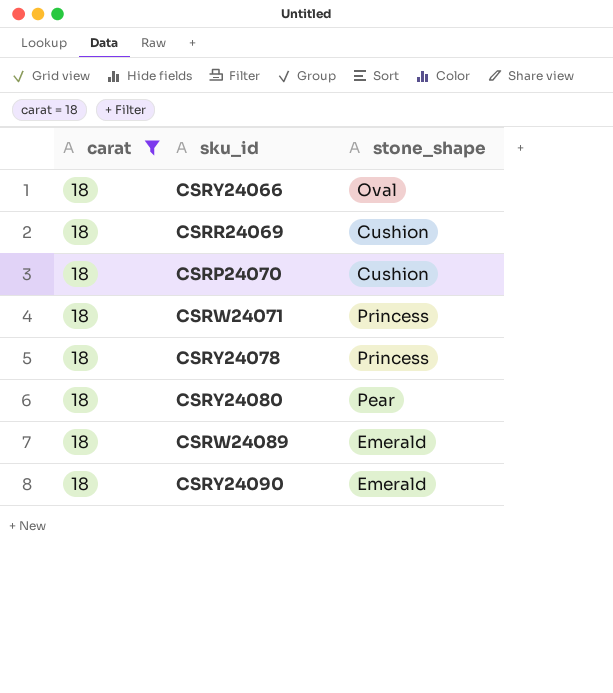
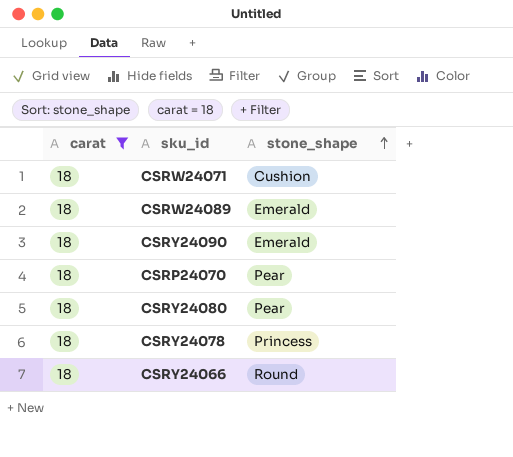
row order: none -> stone_shape ascending
row CSRR24069: 18 | Cushion -> none
CSRW24071 | stone_shape: Princess -> Cushion
CSRP24070 | stone_shape: Cushion -> Pear
CSRY24066 | stone_shape: Oval -> Round

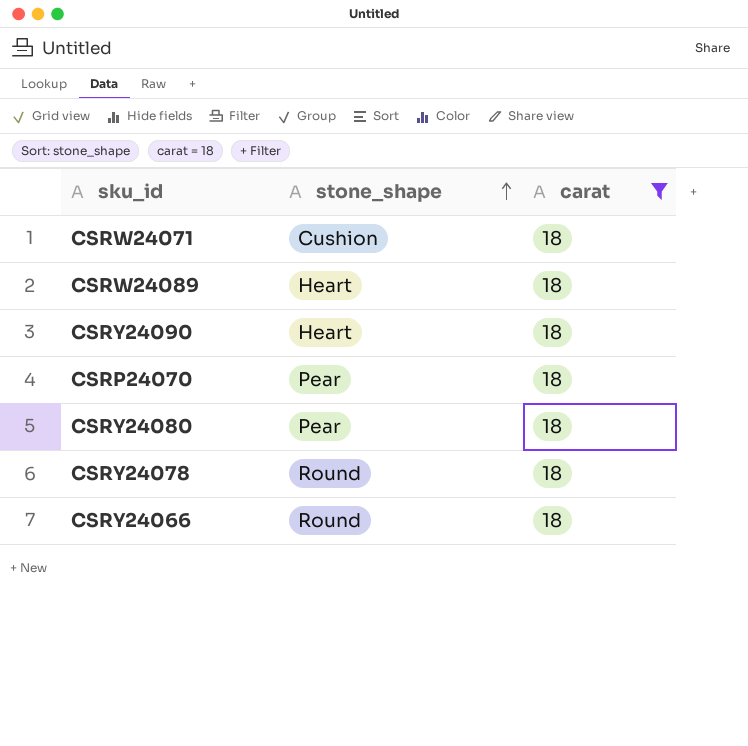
column carat | position: 1 -> 3
CSRW24089 | stone_shape: Emerald -> Heart
CSRY24090 | stone_shape: Emerald -> Heart
CSRY24078 | stone_shape: Princess -> Round

